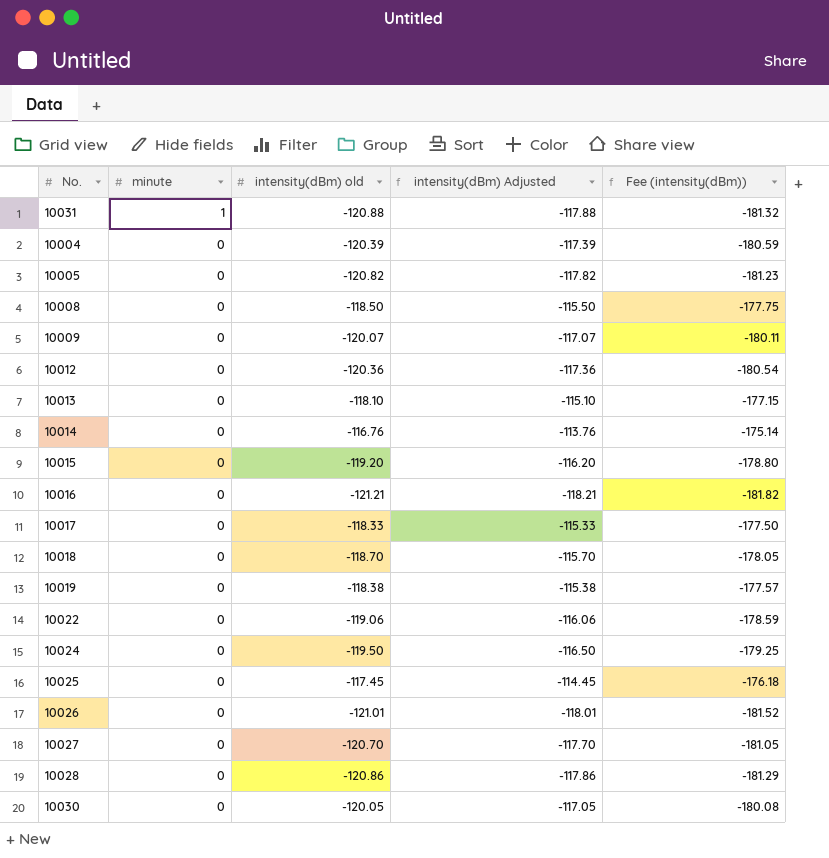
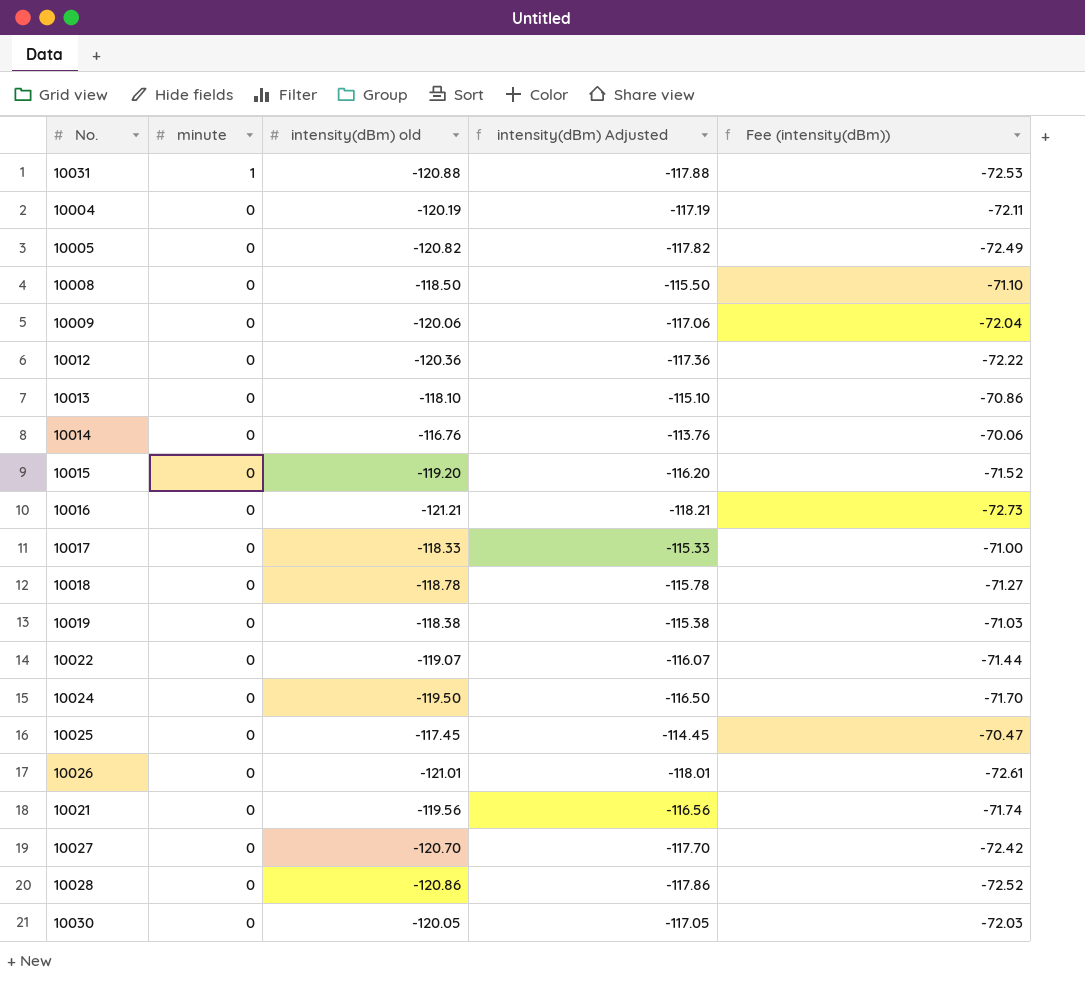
column Fee (intensity(dBm)) | formula: [intensity(dBm) old] * 1.5 -> [intensity(dBm) old] * 0.6
10004 | intensity(dBm) old: -120.39 -> -120.19
10004 | intensity(dBm) Adjusted: -117.39 -> -117.19
10009 | intensity(dBm) old: -120.07 -> -120.06
10009 | intensity(dBm) Adjusted: -117.07 -> -117.06
10018 | intensity(dBm) old: -118.70 -> -118.78
10018 | intensity(dBm) Adjusted: -115.70 -> -115.78
10022 | intensity(dBm) old: -119.06 -> -119.07
10022 | intensity(dBm) Adjusted: -116.06 -> -116.07
row 10021: none -> 0 | -119.56 | -116.56 | -71.74

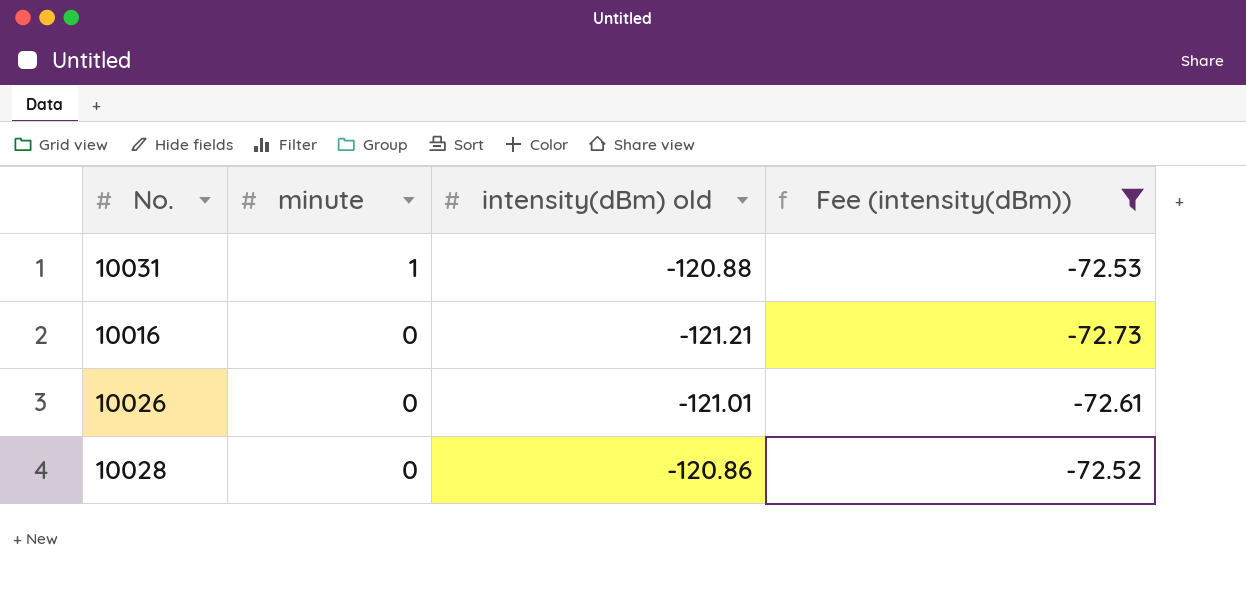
filter: none -> Fee (intensity(dBm)) <= -72.52
column intensity(dBm) Adjusted | formula: [intensity(dBm) old] + 3 -> none

